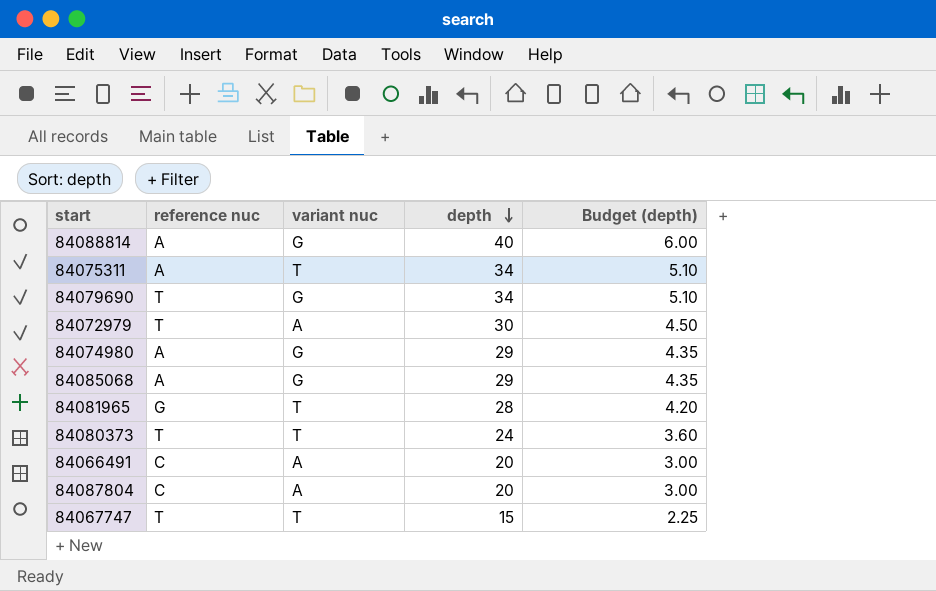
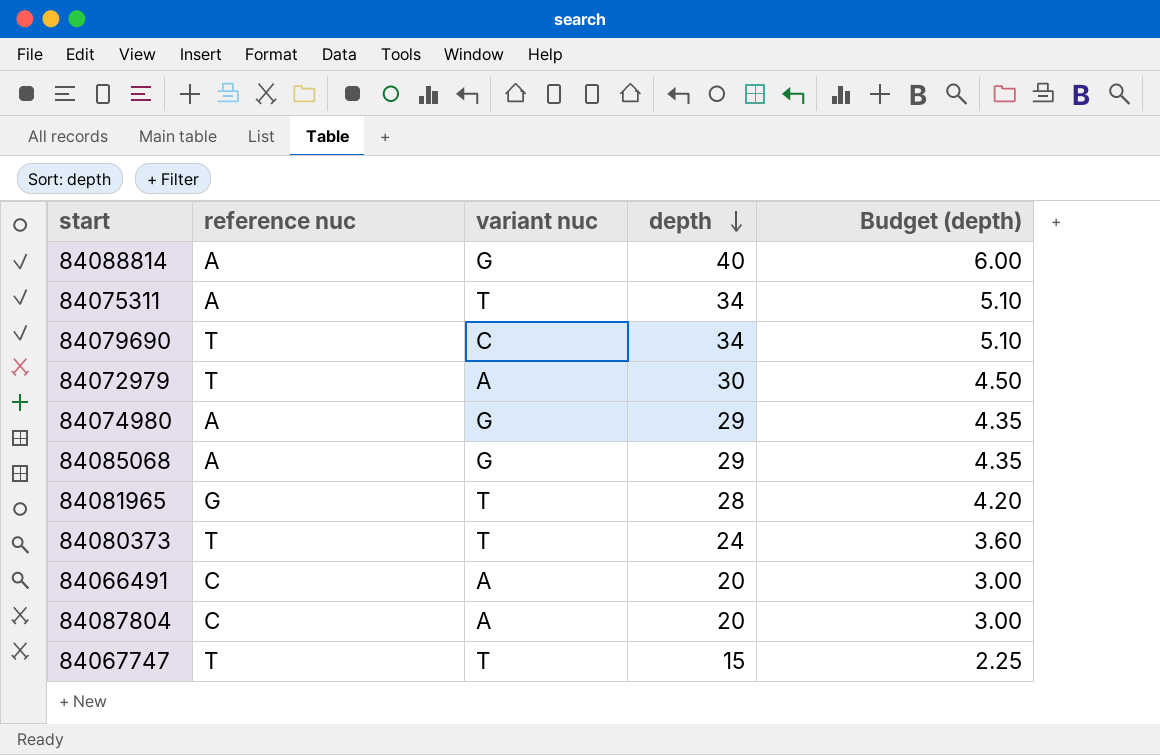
84079690 | variant nuc: G -> C

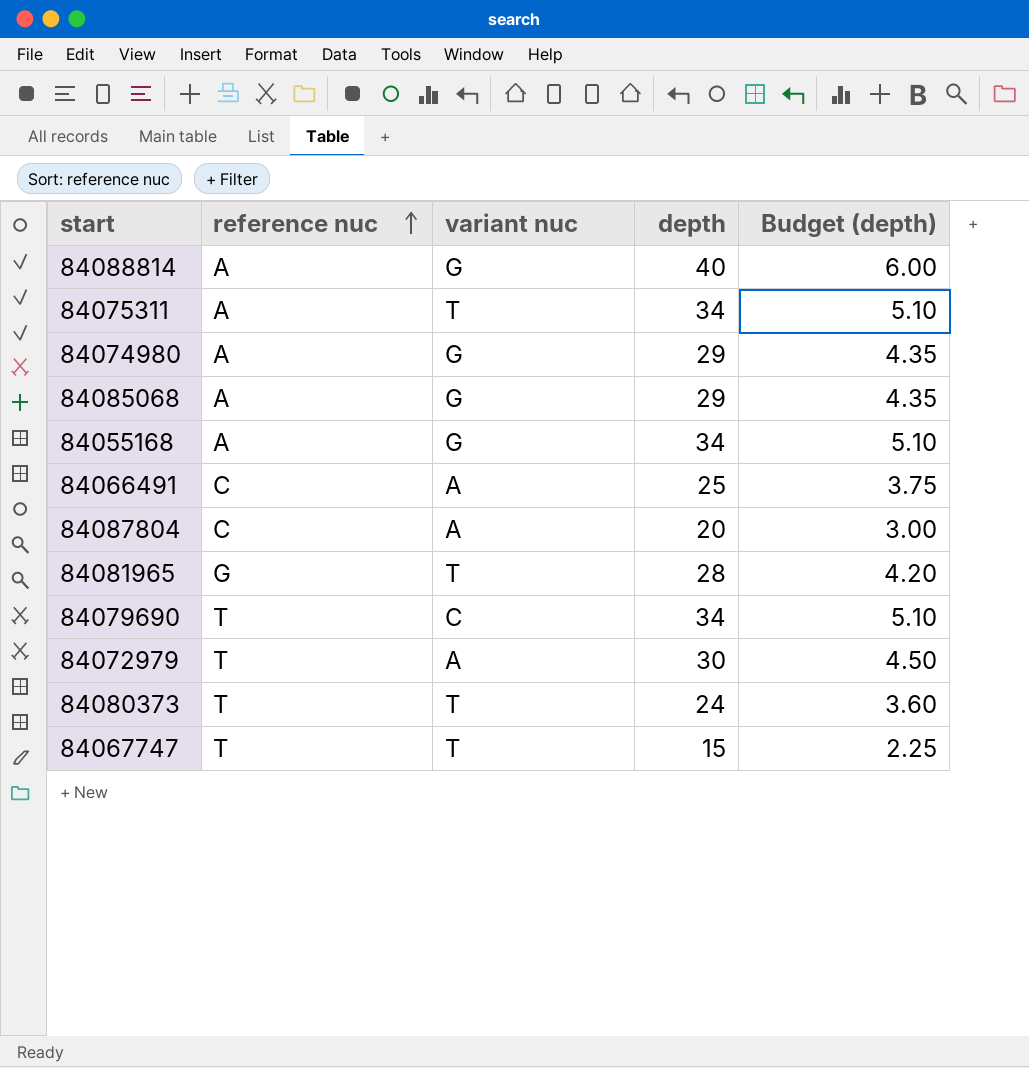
row order: depth descending -> reference nuc ascending
row 84055168: none -> A | G | 34 | 5.10
84066491 | depth: 20 -> 25
84066491 | Budget (depth): 3.00 -> 3.75

